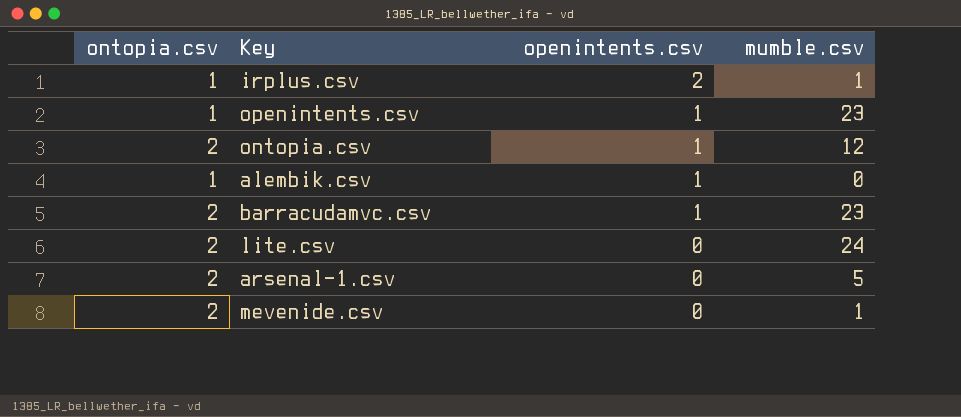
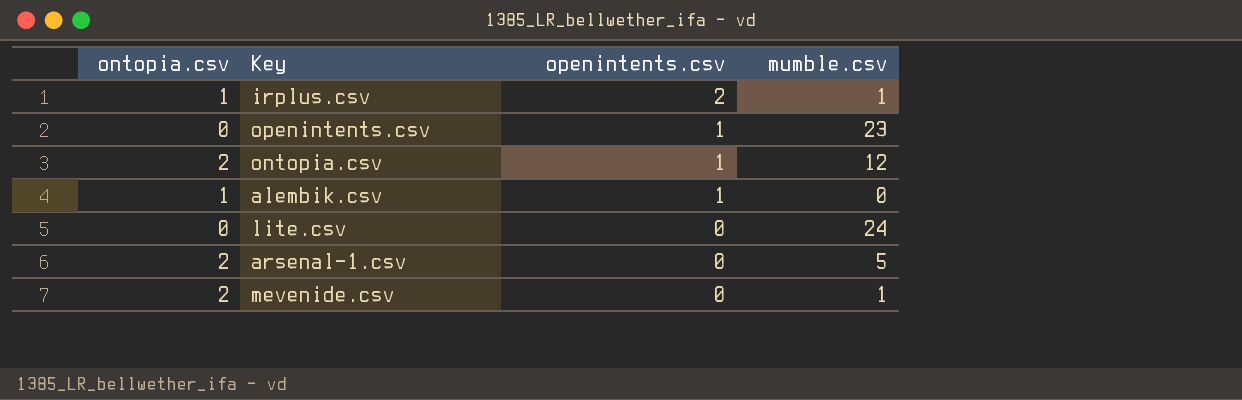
row barracudamvc.csv: 2 | 1 | 23 -> none
openintents.csv | ontopia.csv: 1 -> 0
lite.csv | ontopia.csv: 2 -> 0

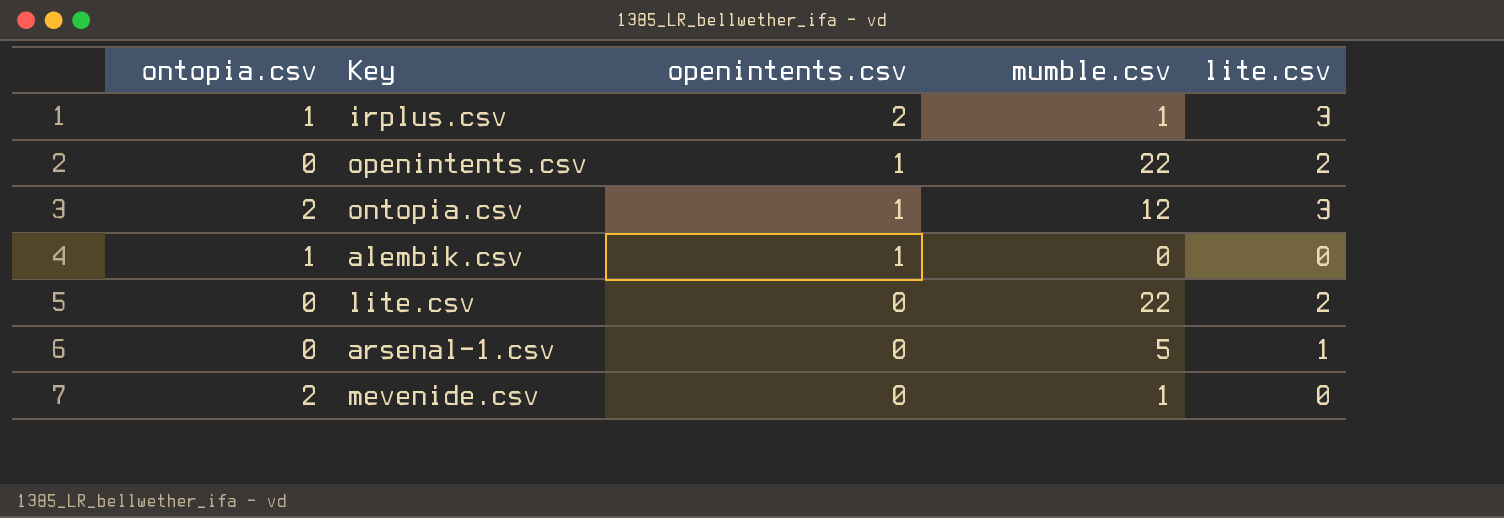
column lite.csv | position: none -> 5
openintents.csv | mumble.csv: 23 -> 22
lite.csv | mumble.csv: 24 -> 22
arsenal-1.csv | ontopia.csv: 2 -> 0

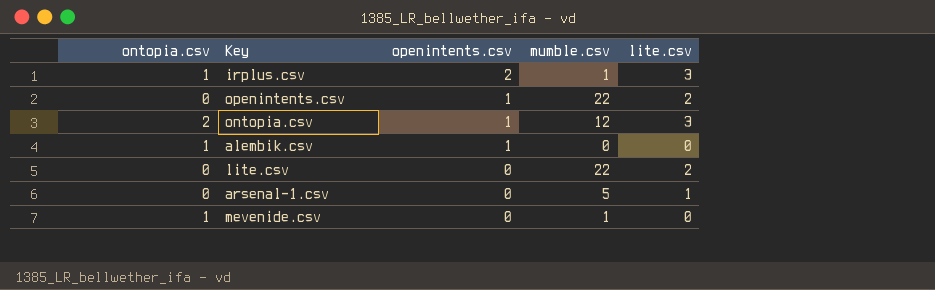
mevenide.csv | ontopia.csv: 2 -> 1

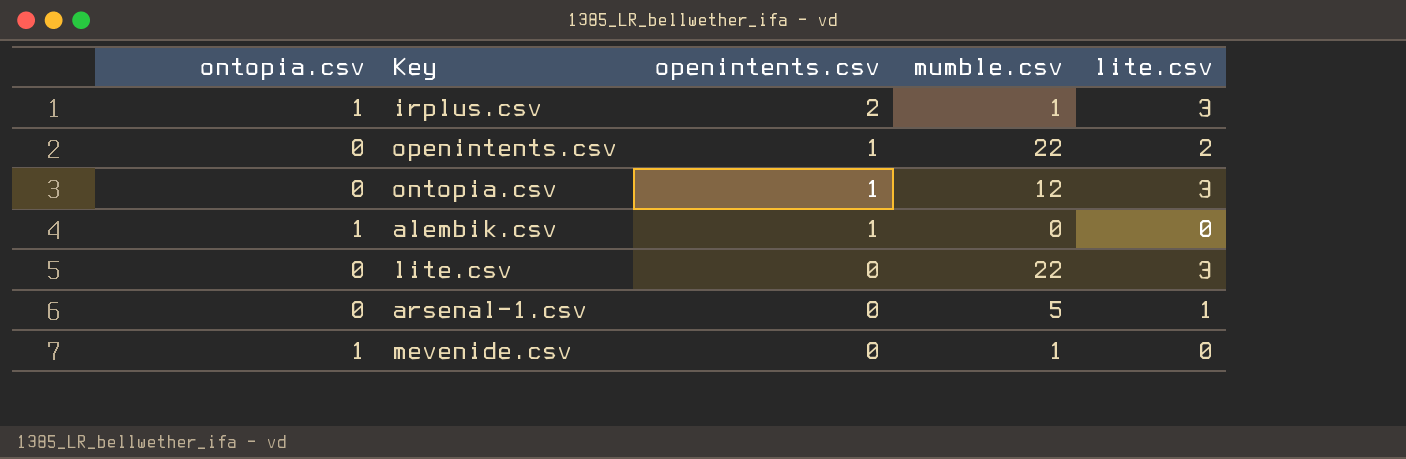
ontopia.csv | ontopia.csv: 2 -> 0
lite.csv | lite.csv: 2 -> 3

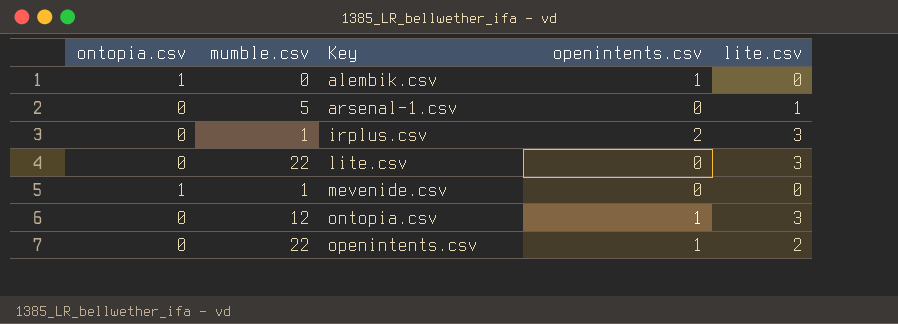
row order: openintents.csv descending -> Key ascending
column mumble.csv | position: 4 -> 2
irplus.csv | ontopia.csv: 1 -> 0

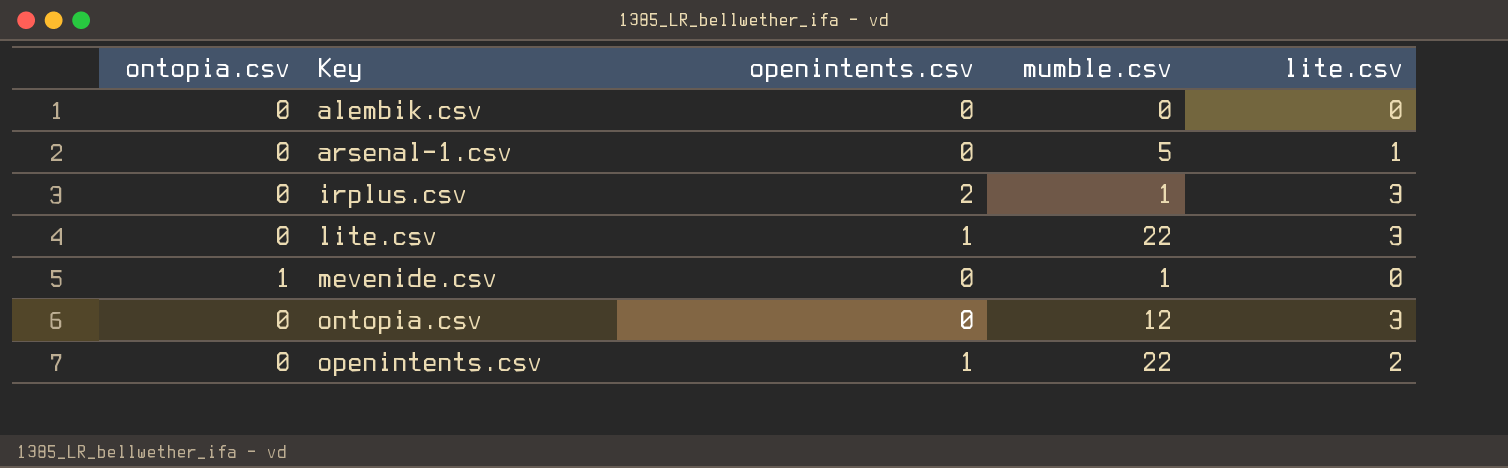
column mumble.csv | position: 2 -> 4
alembik.csv | ontopia.csv: 1 -> 0
alembik.csv | openintents.csv: 1 -> 0
lite.csv | openintents.csv: 0 -> 1
ontopia.csv | openintents.csv: 1 -> 0

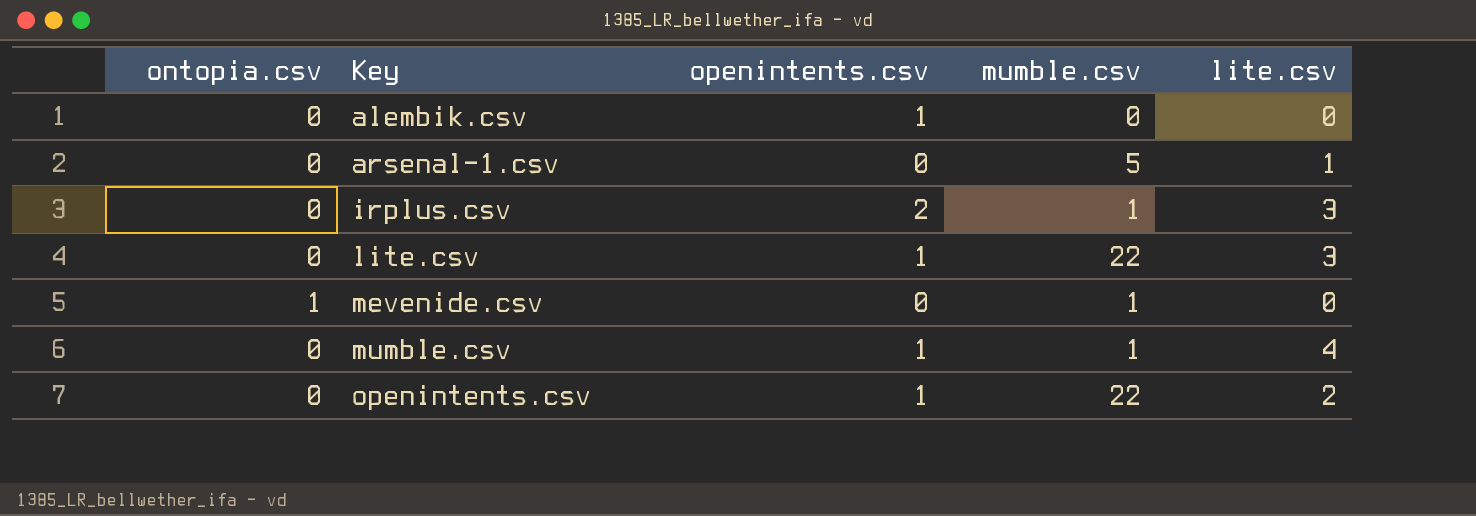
row ontopia.csv: 0 | 0 | 12 | 3 -> none
alembik.csv | openintents.csv: 0 -> 1
row mumble.csv: none -> 0 | 1 | 1 | 4

